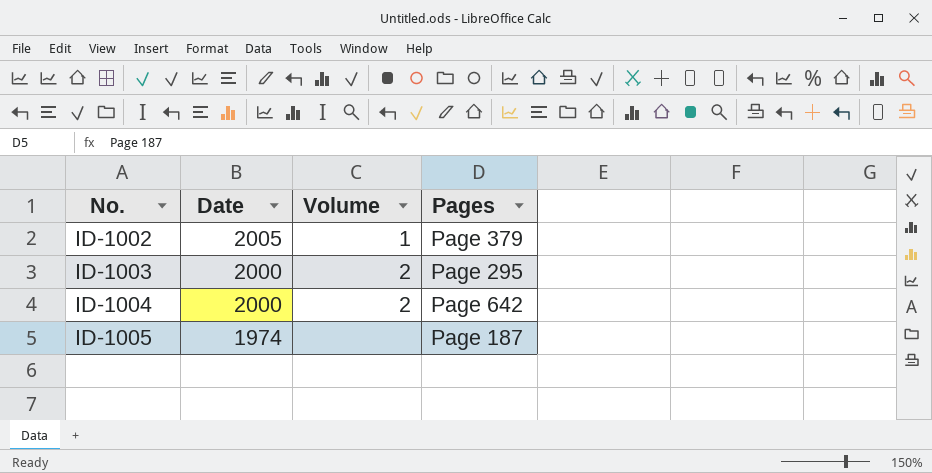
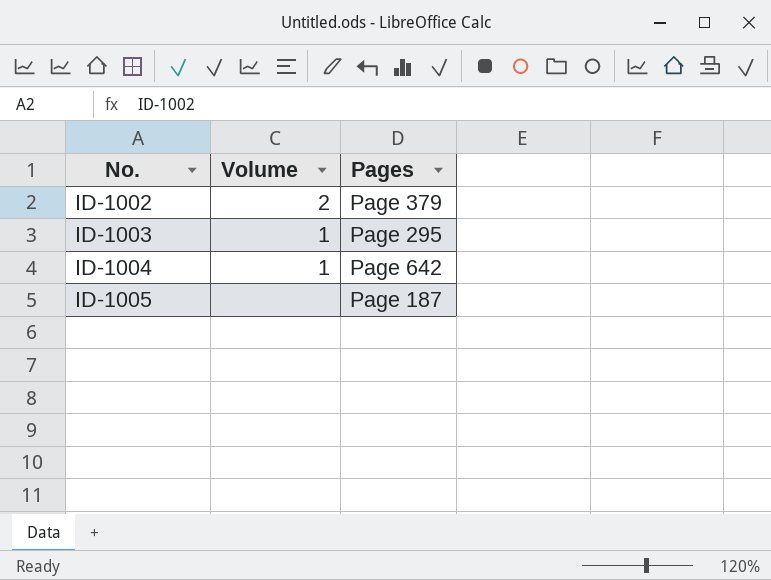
column Date | position: 2 -> none
ID-1002 | Volume: 1 -> 2
ID-1003 | Volume: 2 -> 1
ID-1004 | Volume: 2 -> 1

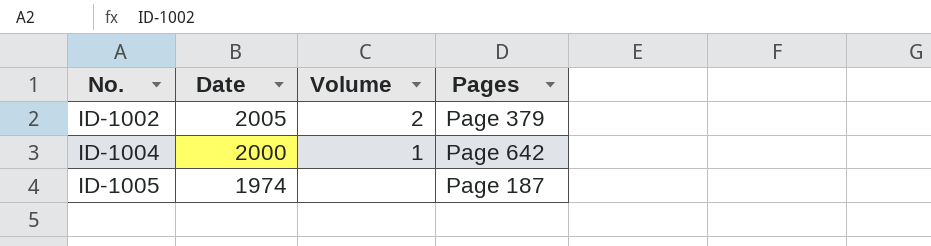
column Date | position: none -> 2
row ID-1003: 1 | Page 295 -> none

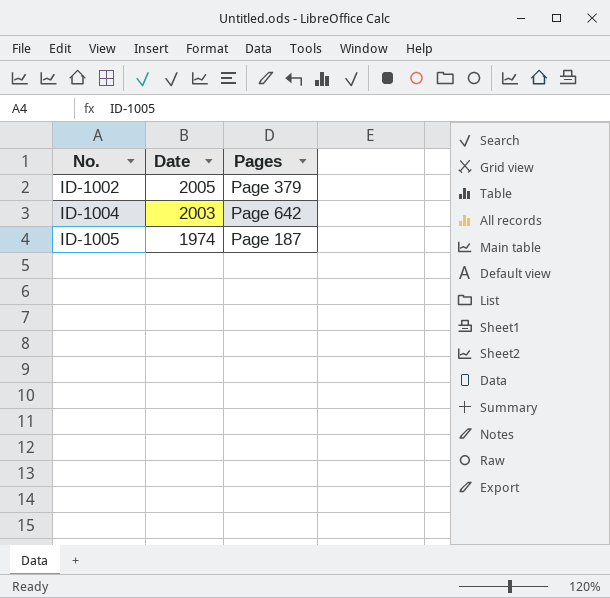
column Volume | position: 3 -> none
ID-1004 | Date: 2000 -> 2003

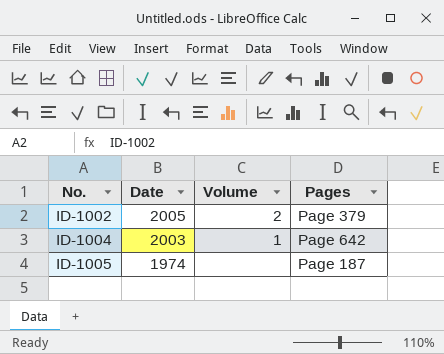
column Volume | position: none -> 3

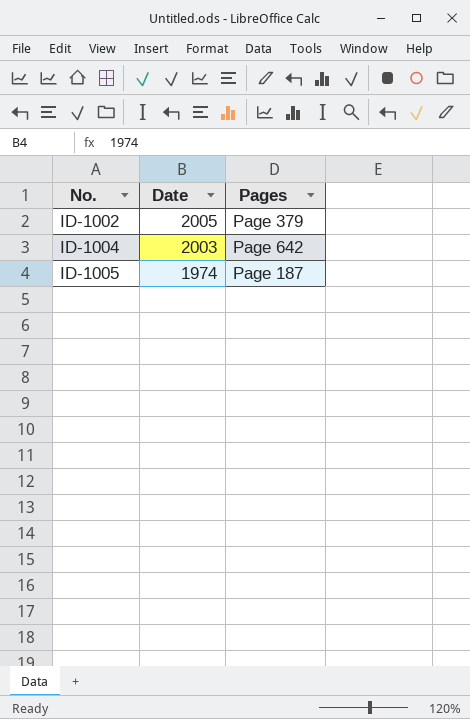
column Volume | position: 3 -> none

